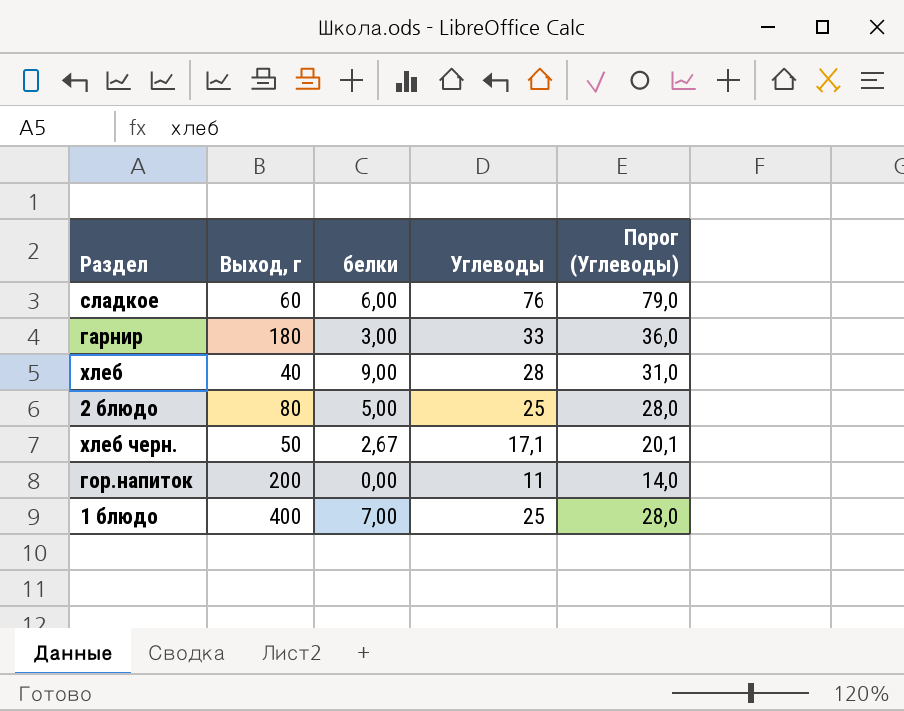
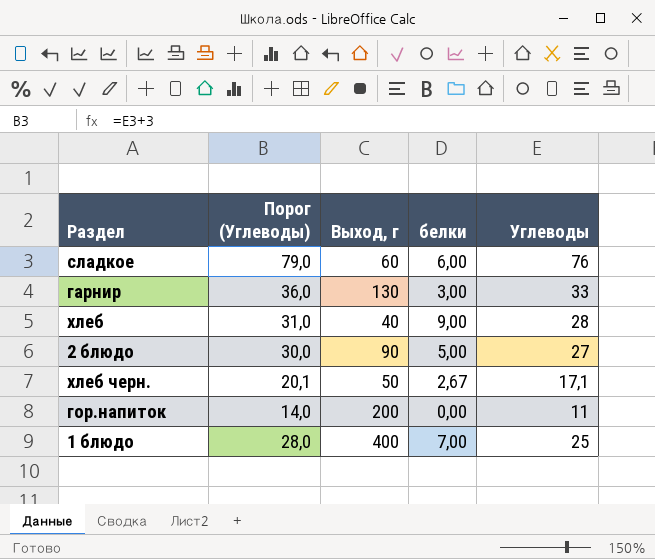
column Порог (Углеводы) | position: 5 -> 2
гарнир | Выход, г: 180 -> 130
2 блюдо | Порог (Углеводы): 28,0 -> 30,0
2 блюдо | Выход, г: 80 -> 90
2 блюдо | Углеводы: 25 -> 27

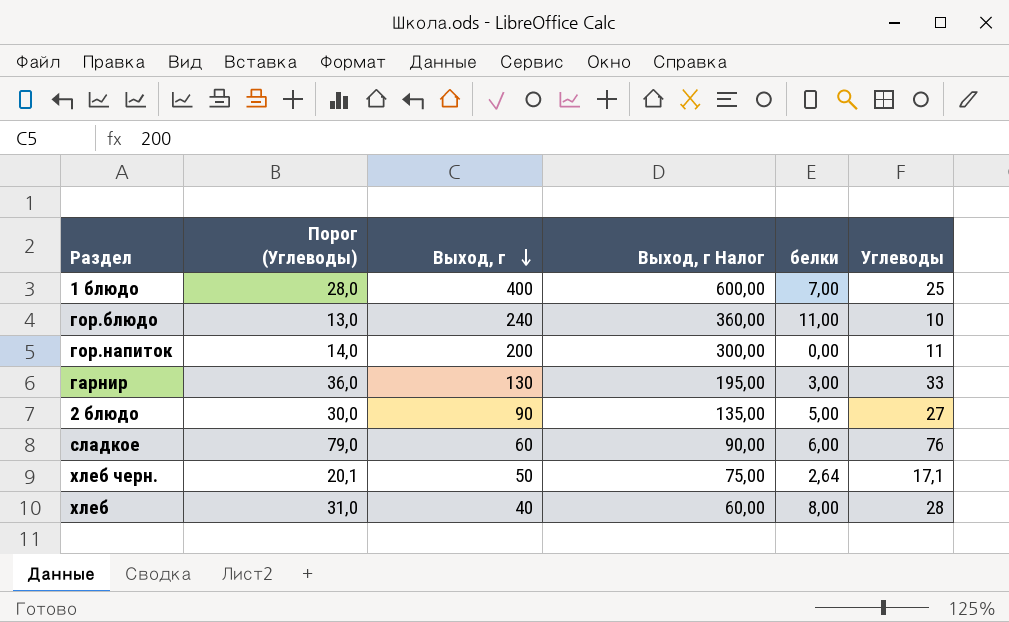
row order: none -> Выход, г descending
column Выход, г Налог | formula: none -> [Выход, г] * 1,5
row гор.блюдо: none -> 13,0 | 240 | 360,00 | 11,00 | 10
хлеб черн. | белки: 2,67 -> 2,64
хлеб | белки: 9,00 -> 8,00

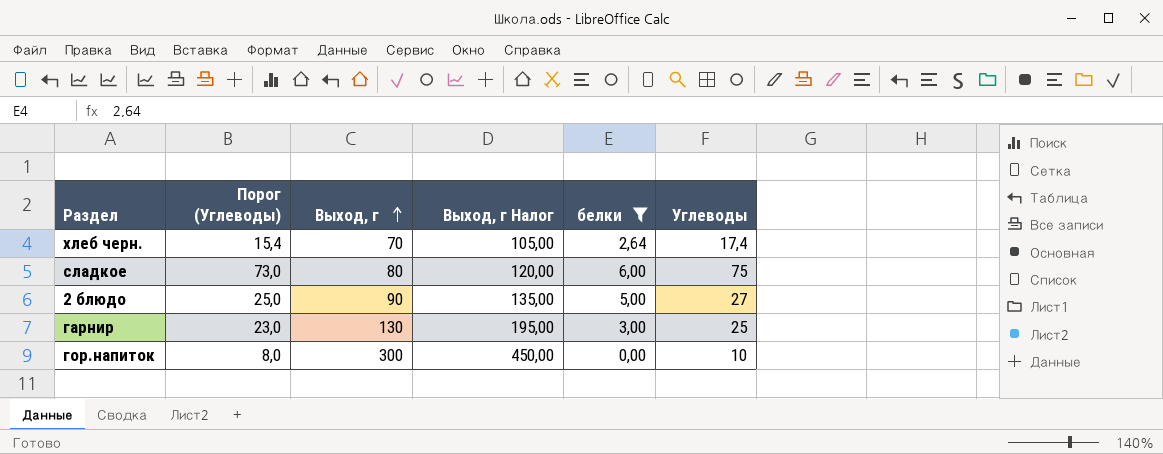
filter: none -> белки <= 6,00
row order: Выход, г descending -> Выход, г ascending
column Порог (Углеводы) | formula: [Углеводы] + 3 -> [Углеводы] - 2
хлеб черн. | Выход, г: 50 -> 70
хлеб черн. | Выход, г Налог: 75,00 -> 105,00
хлеб черн. | Углеводы: 17,1 -> 17,4
сладкое | Выход, г: 60 -> 80
сладкое | Выход, г Налог: 90,00 -> 120,00
сладкое | Углеводы: 76 -> 75
гарнир | Углеводы: 33 -> 25
гор.напиток | Выход, г: 200 -> 300
гор.напиток | Выход, г Налог: 300,00 -> 450,00
гор.напиток | Углеводы: 11 -> 10

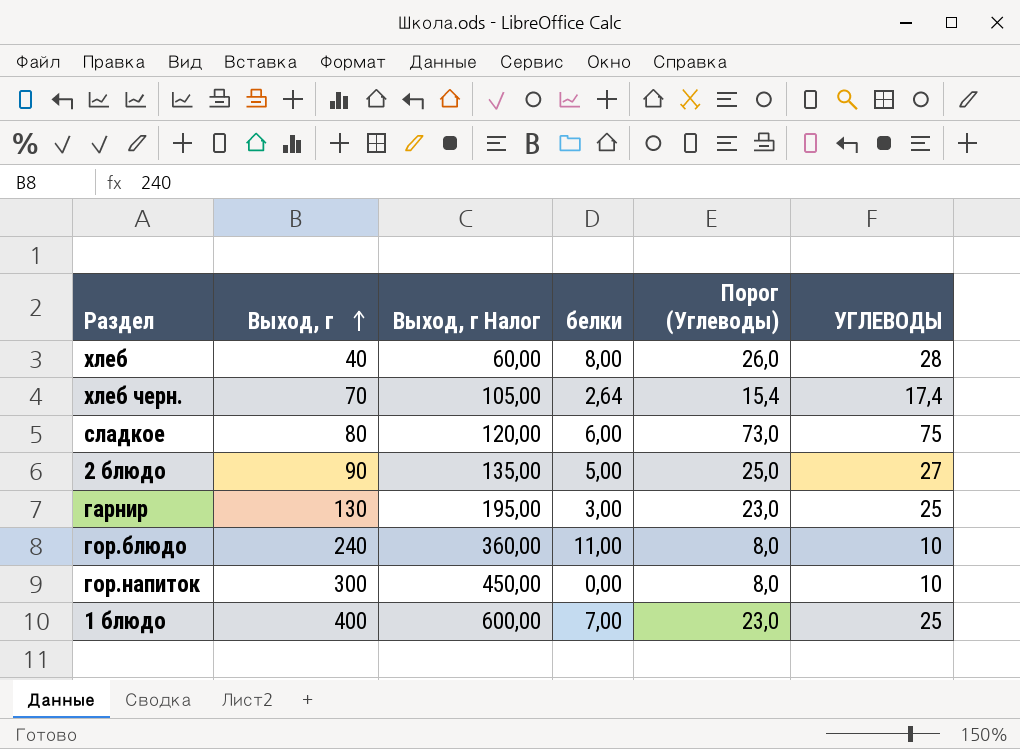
filter: белки <= 6,00 -> none
column Порог (Углеводы) | position: 2 -> 5
column name: Углеводы -> УГЛЕВОДЫ

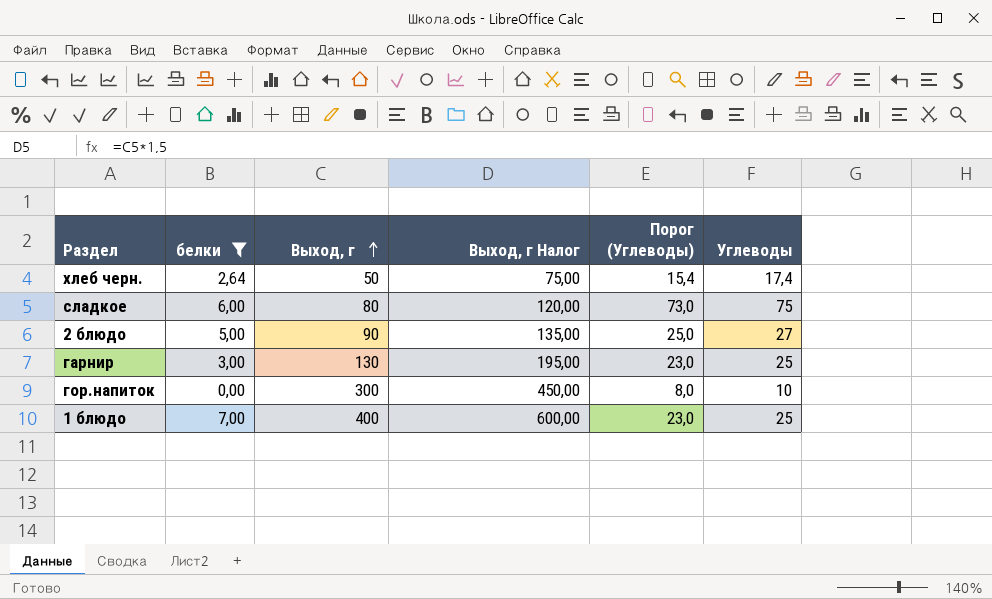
filter: none -> белки <= 7,00
column белки | position: 4 -> 2
column name: УГЛЕВОДЫ -> Углеводы
хлеб черн. | Выход, г: 70 -> 50
хлеб черн. | Выход, г Налог: 105,00 -> 75,00

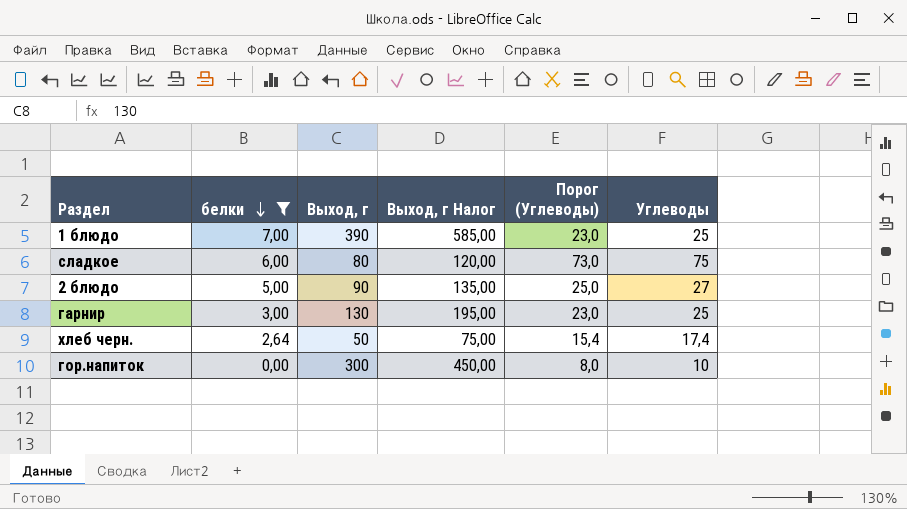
row order: Выход, г ascending -> белки descending
1 блюдо | Выход, г: 400 -> 390
1 блюдо | Выход, г Налог: 600,00 -> 585,00

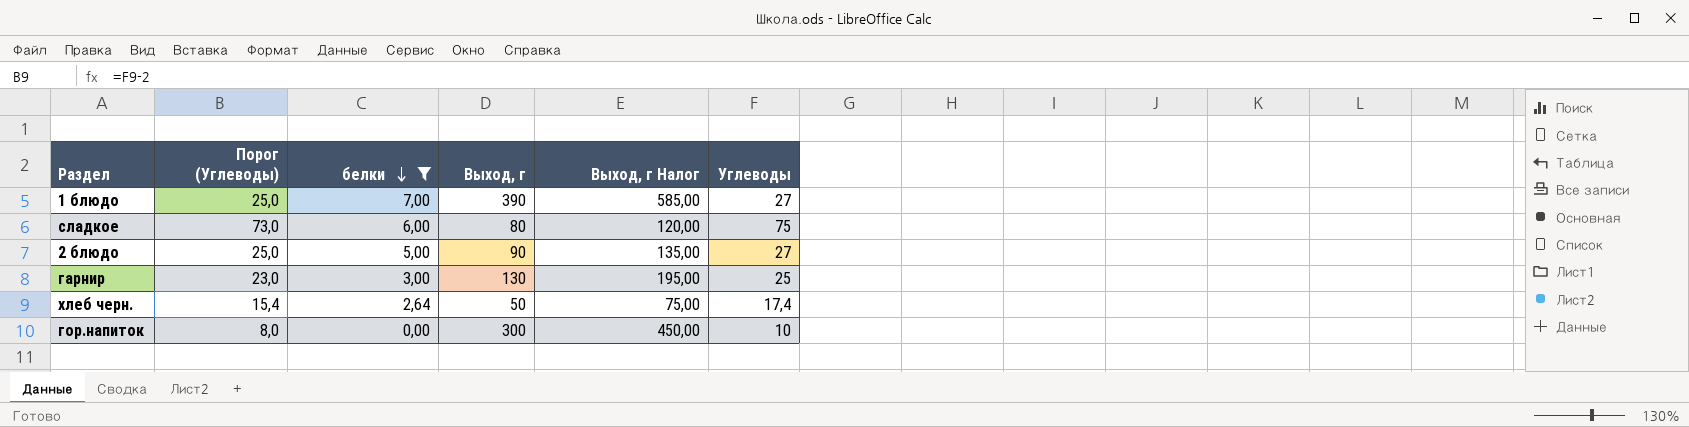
column Порог (Углеводы) | position: 5 -> 2
1 блюдо | Порог (Углеводы): 23,0 -> 25,0
1 блюдо | Углеводы: 25 -> 27

